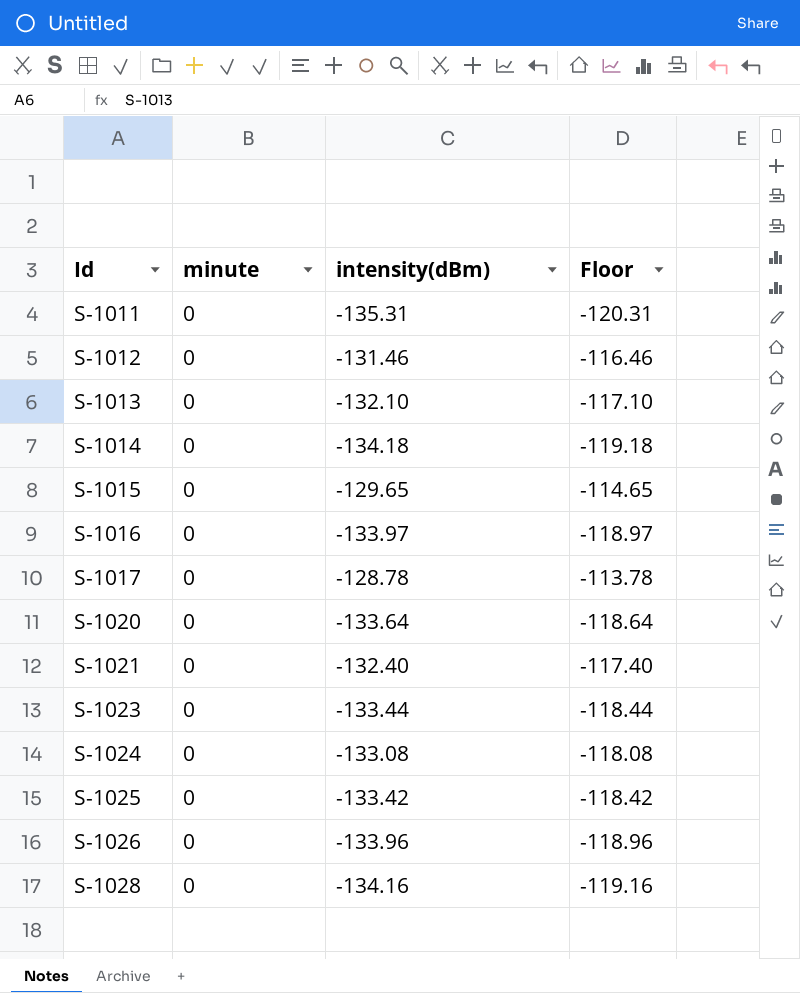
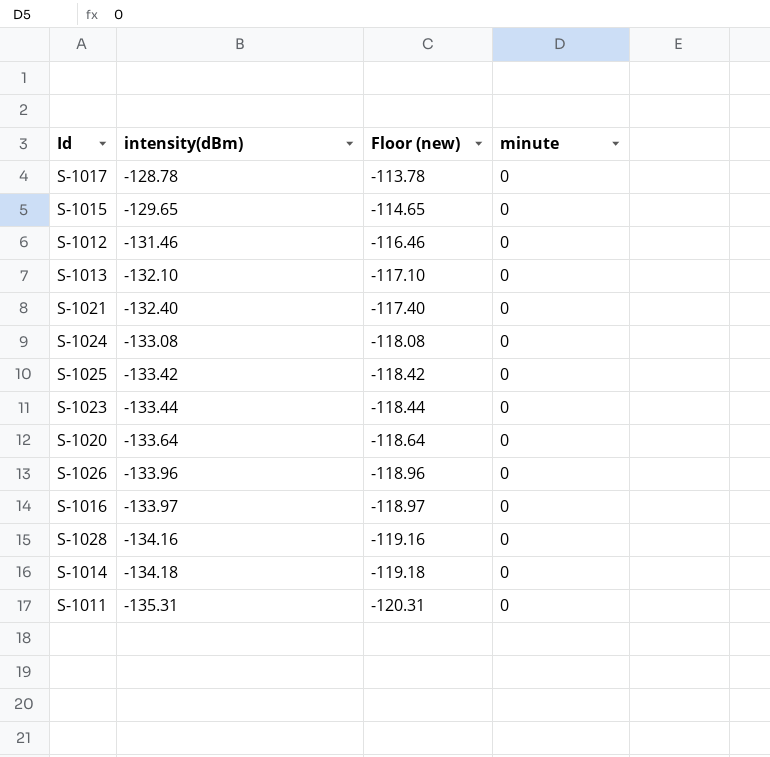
row order: Id ascending -> intensity(dBm) descending
column name: Floor -> Floor (new)
column minute | position: 2 -> 4

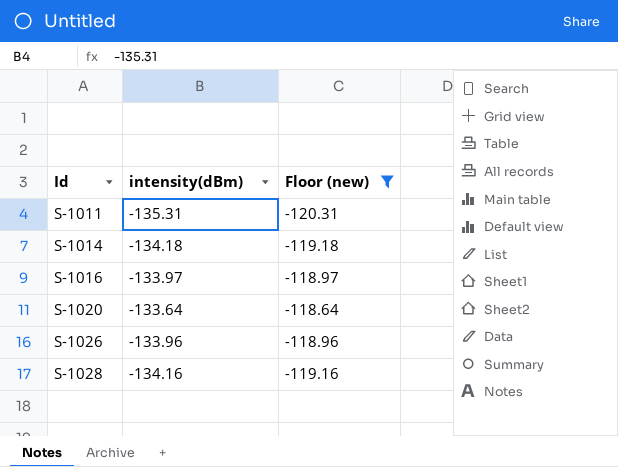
filter: none -> Floor (new) <= -118.64
row order: intensity(dBm) descending -> Id ascending
column minute | position: 4 -> none

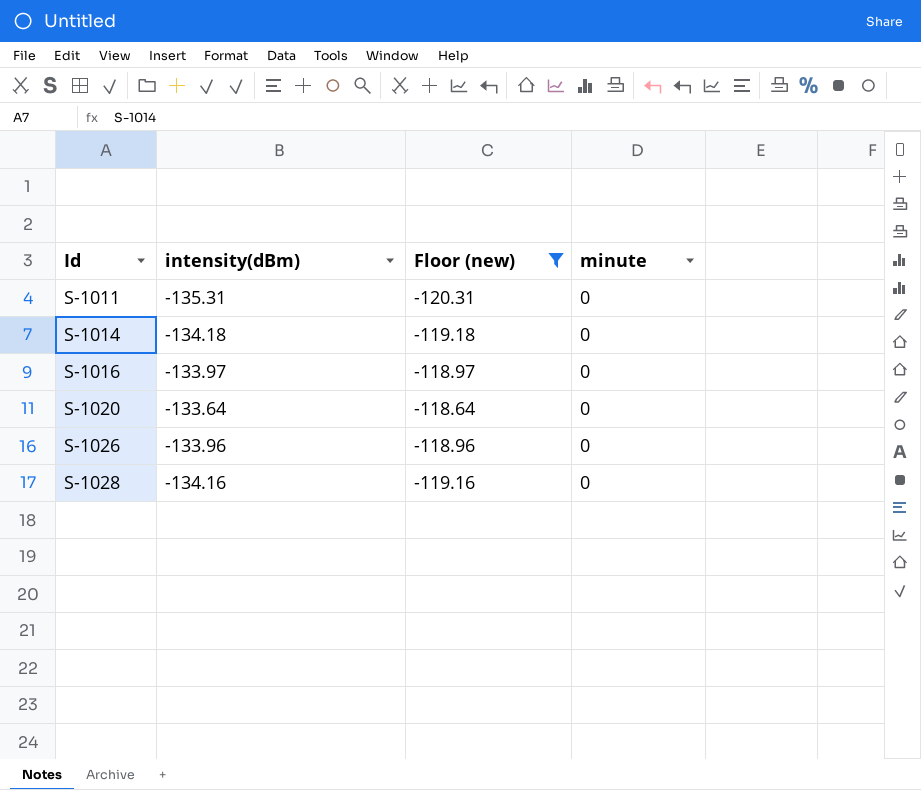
column minute | position: none -> 4

